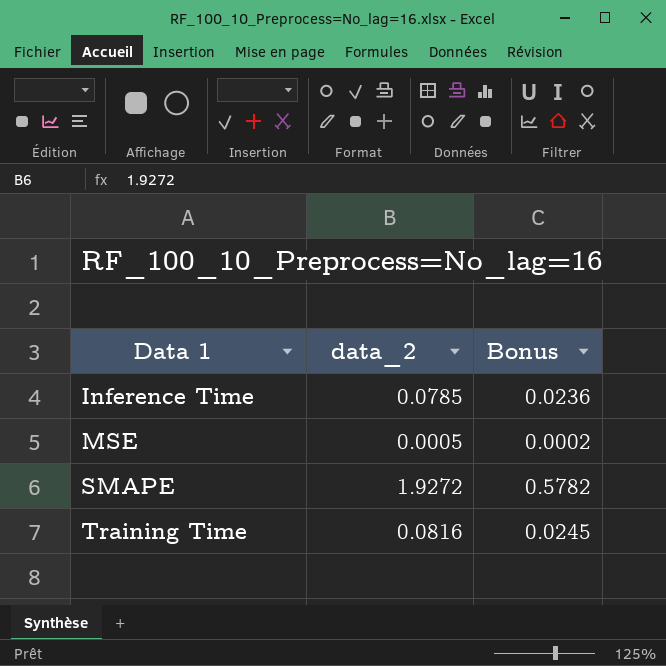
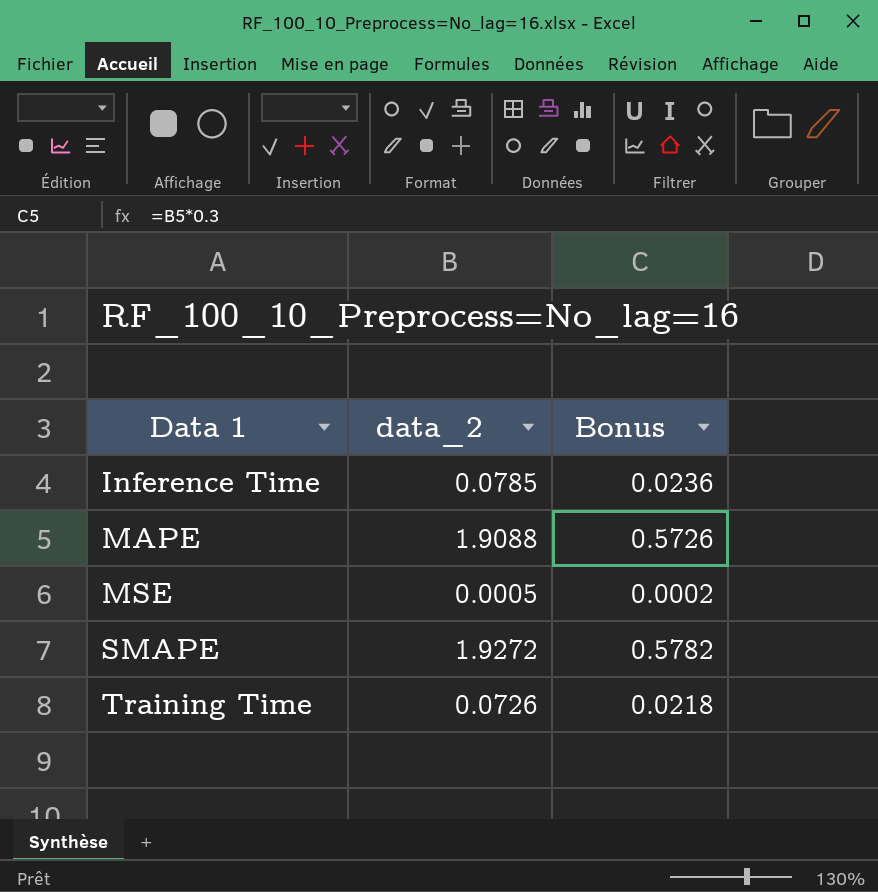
row MAPE: none -> 1.9088 | 0.5726
Training Time | data_2: 0.0816 -> 0.0726
Training Time | Bonus: 0.0245 -> 0.0218

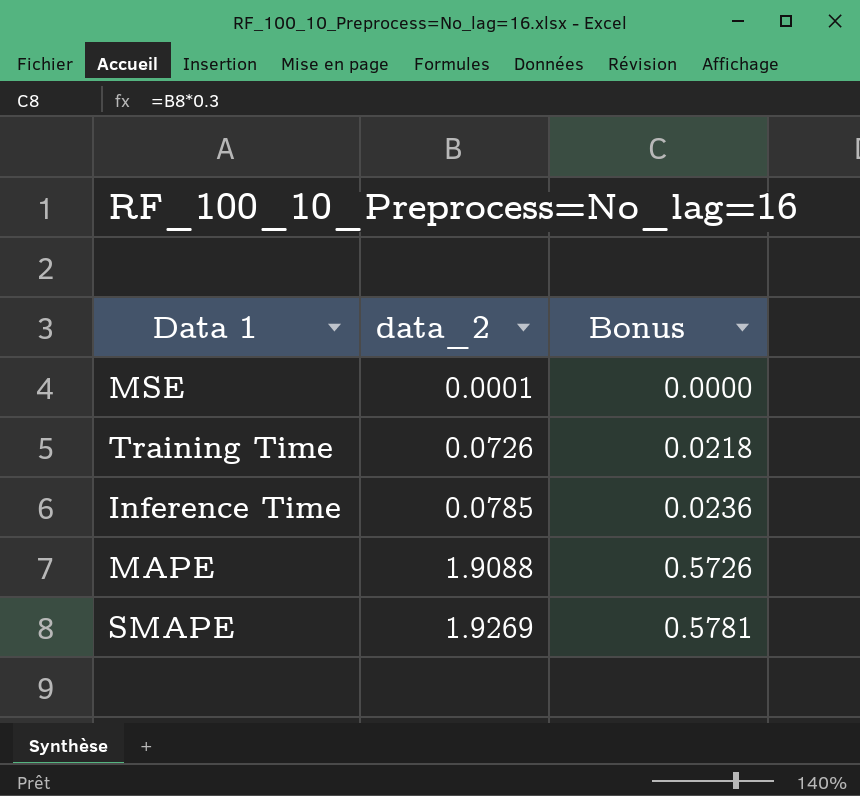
row order: Data 1 ascending -> data_2 ascending
MSE | data_2: 0.0005 -> 0.0001
MSE | Bonus: 0.0002 -> 0.0000
SMAPE | data_2: 1.9272 -> 1.9269
SMAPE | Bonus: 0.5782 -> 0.5781

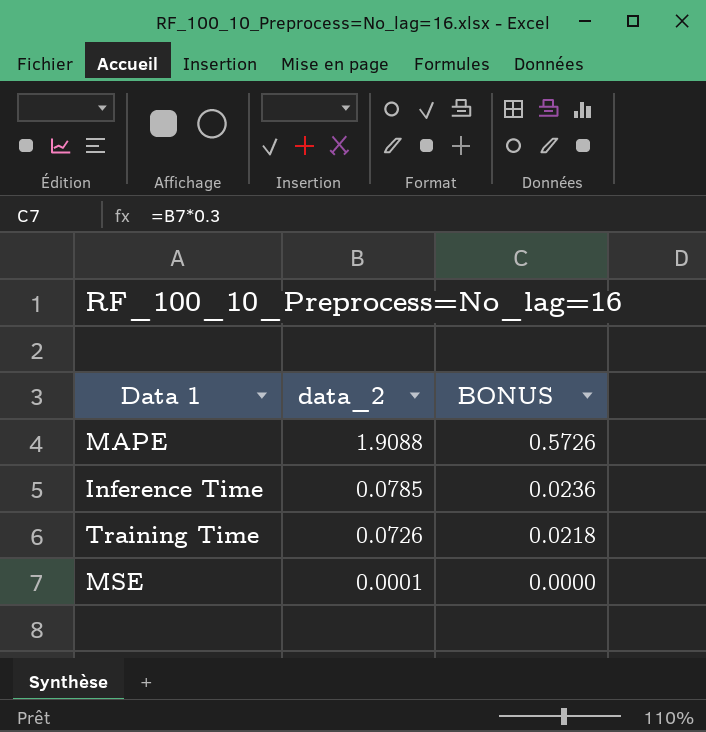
row order: data_2 ascending -> data_2 descending
column name: Bonus -> BONUS
row SMAPE: 1.9269 | 0.5781 -> none

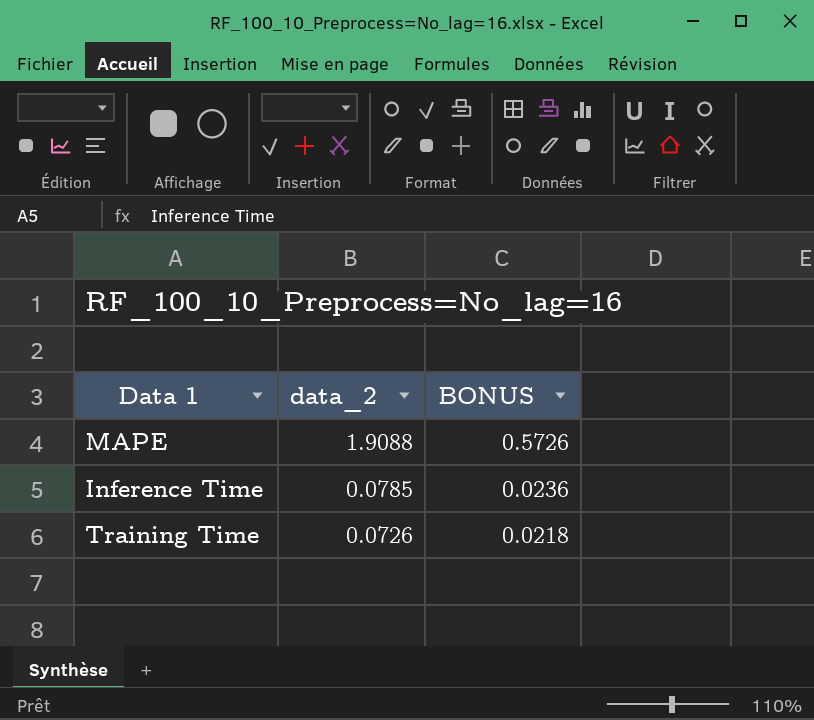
row MSE: 0.0001 | 0.0000 -> none

